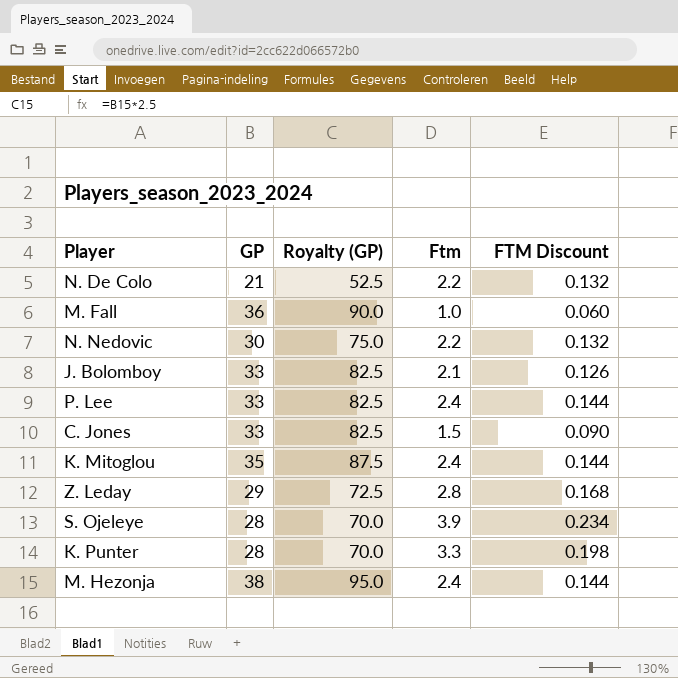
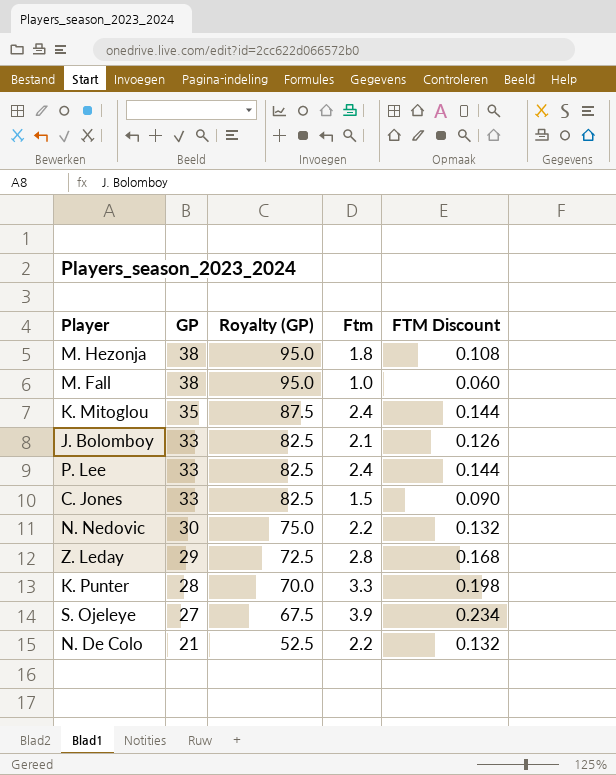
row order: none -> GP descending
M. Hezonja | Ftm: 2.4 -> 1.8
M. Hezonja | FTM Discount: 0.144 -> 0.108
M. Fall | GP: 36 -> 38
M. Fall | Royalty (GP): 90.0 -> 95.0
S. Ojeleye | GP: 28 -> 27
S. Ojeleye | Royalty (GP): 70.0 -> 67.5

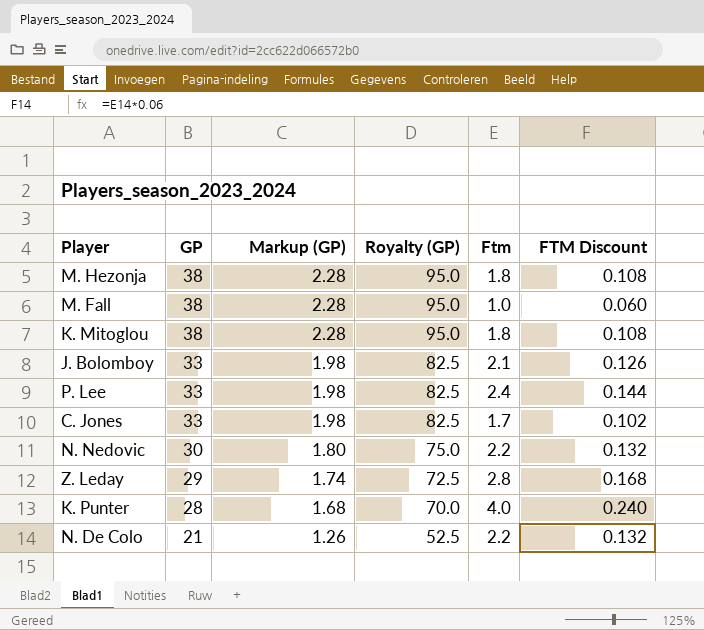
column Markup (GP) | formula: none -> [GP] * 0.06
row S. Ojeleye: 27 | 67.5 | 3.9 | 0.234 -> none
K. Mitoglou | GP: 35 -> 38
K. Mitoglou | Royalty (GP): 87.5 -> 95.0
K. Mitoglou | Ftm: 2.4 -> 1.8
K. Mitoglou | FTM Discount: 0.144 -> 0.108
C. Jones | Ftm: 1.5 -> 1.7
C. Jones | FTM Discount: 0.090 -> 0.102
K. Punter | Ftm: 3.3 -> 4.0
K. Punter | FTM Discount: 0.198 -> 0.240

